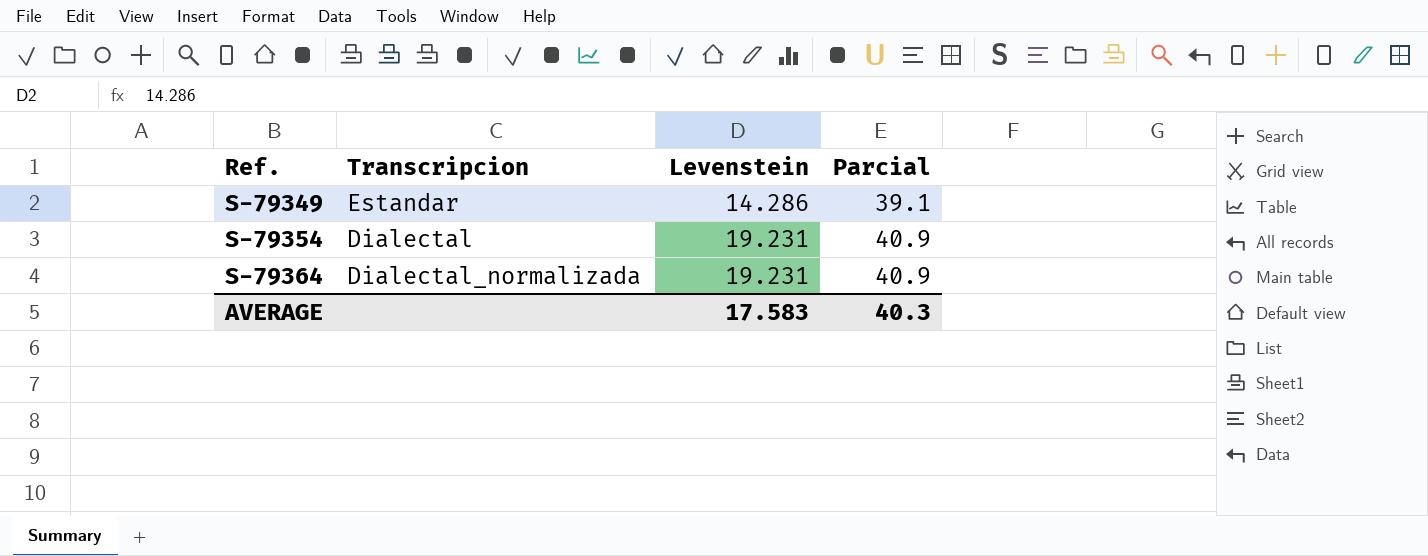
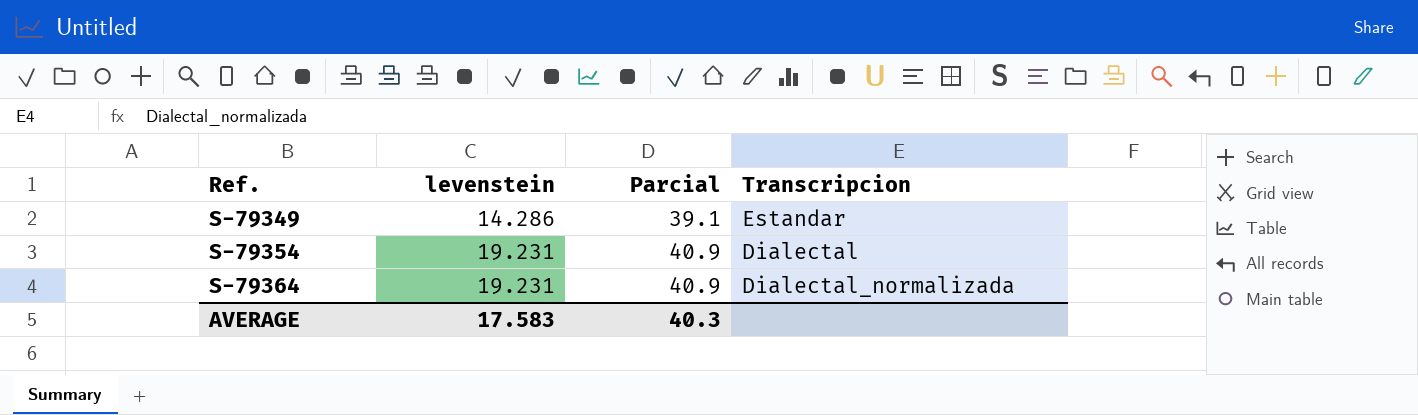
column name: Levenstein -> levenstein
column Transcripcion | position: 2 -> 4

